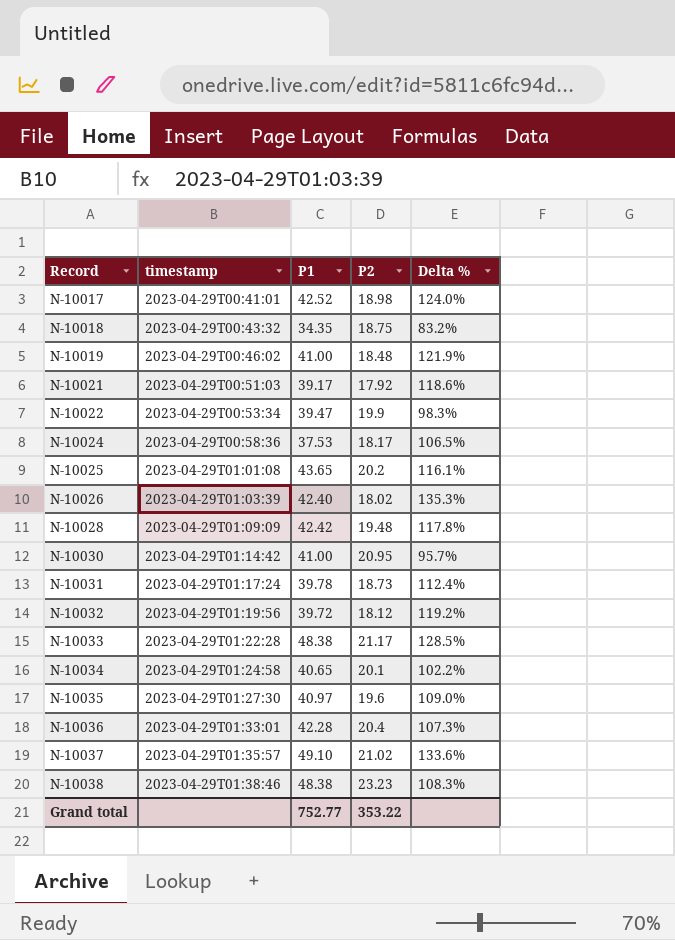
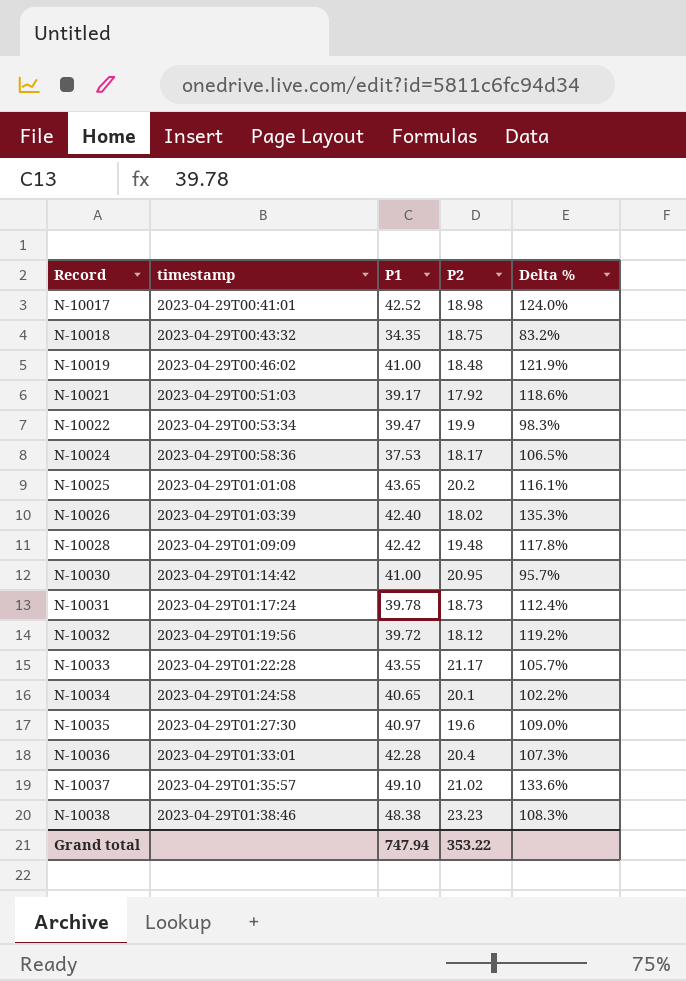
N-10033 | P1: 48.38 -> 43.55
N-10033 | Delta %: 128.5% -> 105.7%
Grand total | P1: 752.77 -> 747.94

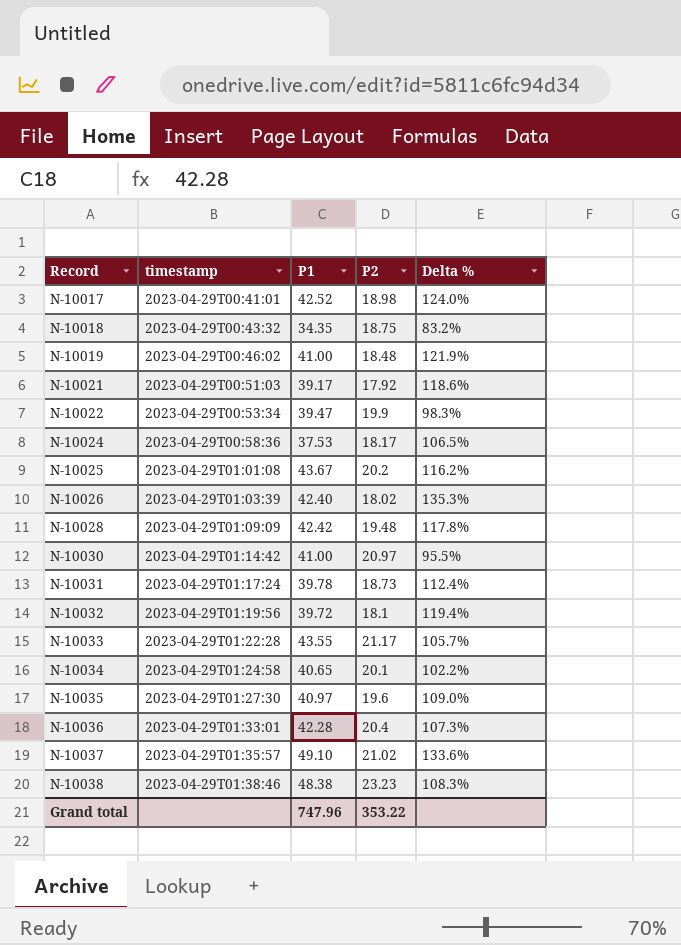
N-10025 | P1: 43.65 -> 43.67
N-10025 | Delta %: 116.1% -> 116.2%
N-10030 | P2: 20.95 -> 20.97
N-10030 | Delta %: 95.7% -> 95.5%
N-10032 | P2: 18.12 -> 18.1
N-10032 | Delta %: 119.2% -> 119.4%
Grand total | P1: 747.94 -> 747.96

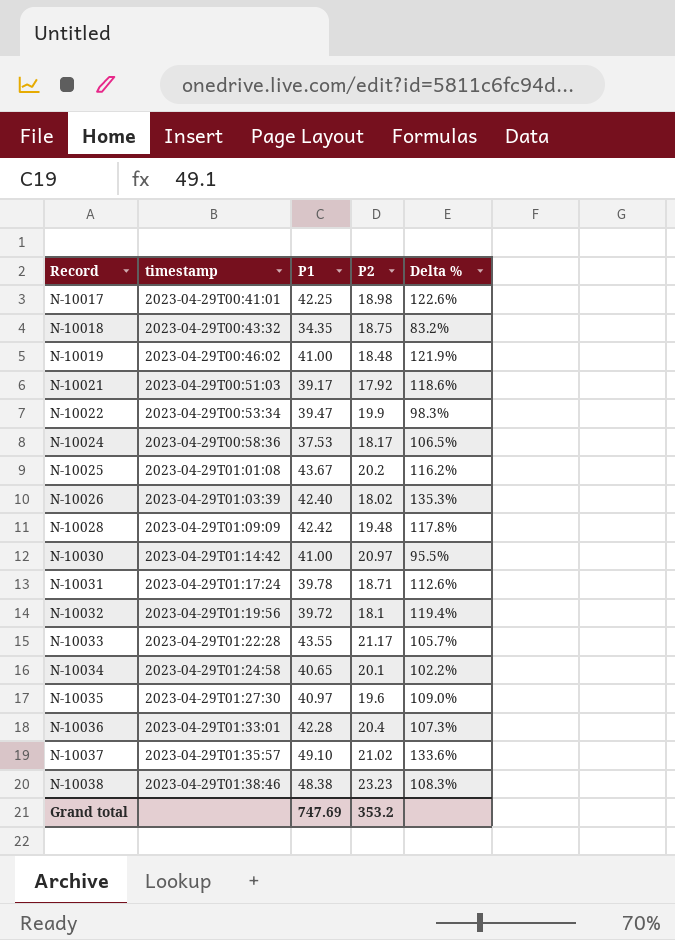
N-10017 | P1: 42.52 -> 42.25
N-10017 | Delta %: 124.0% -> 122.6%
N-10031 | P2: 18.73 -> 18.71
N-10031 | Delta %: 112.4% -> 112.6%
Grand total | P1: 747.96 -> 747.69
Grand total | P2: 353.22 -> 353.2

